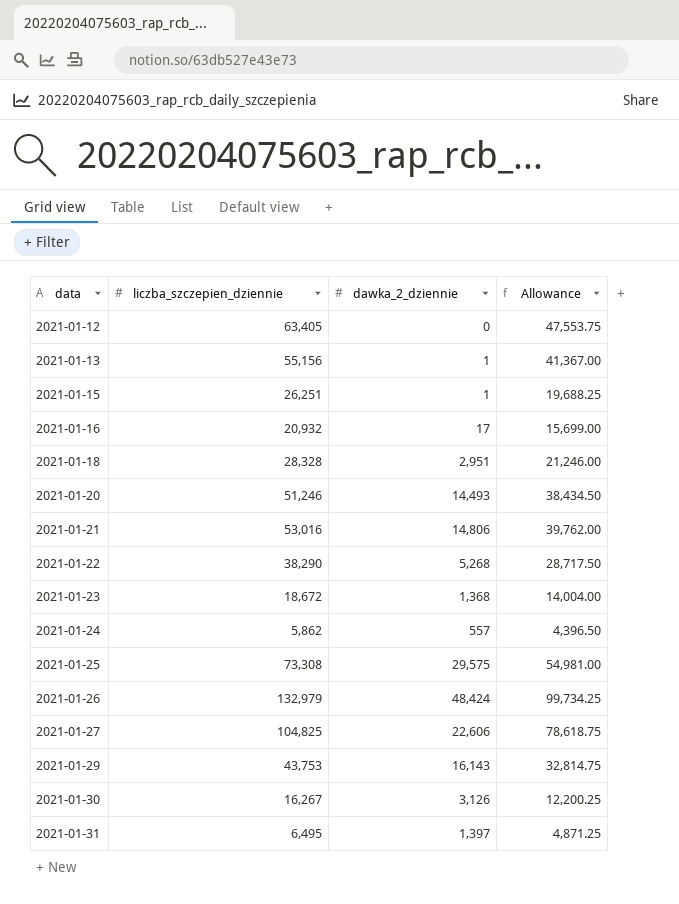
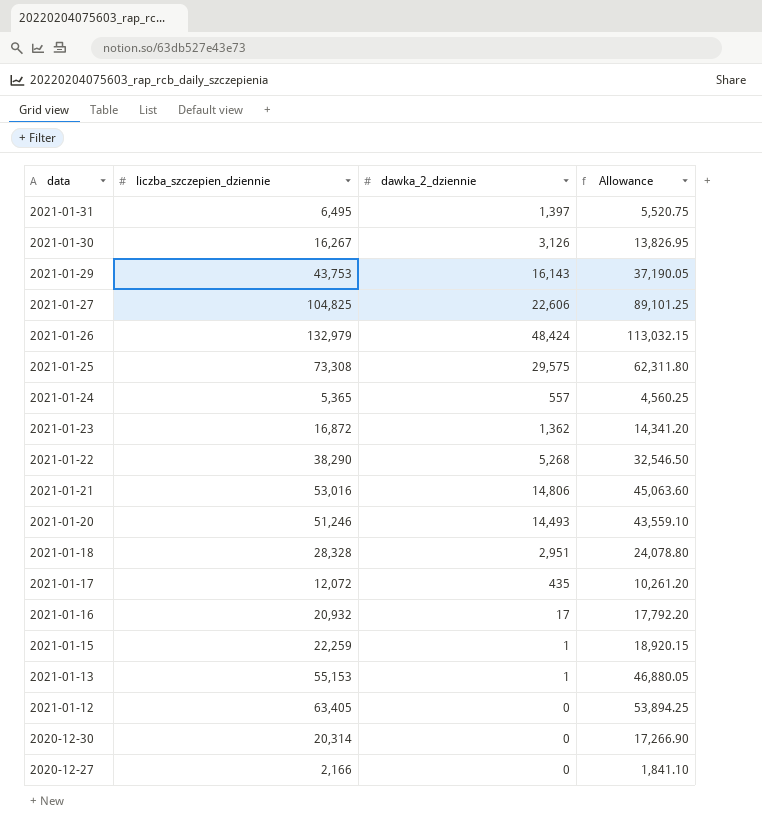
row order: data ascending -> data descending
column Allowance | formula: [liczba_szczepien_dziennie] * 0.75 -> [liczba_szczepien_dziennie] * 0.85
2021-01-24 | liczba_szczepien_dziennie: 5,862 -> 5,365
2021-01-23 | liczba_szczepien_dziennie: 18,672 -> 16,872
2021-01-23 | dawka_2_dziennie: 1,368 -> 1,362
row 2021-01-17: none -> 12,072 | 435 | 10,261.20
2021-01-15 | liczba_szczepien_dziennie: 26,251 -> 22,259
2021-01-13 | liczba_szczepien_dziennie: 55,156 -> 55,153
row 2020-12-30: none -> 20,314 | 0 | 17,266.90
row 2020-12-27: none -> 2,166 | 0 | 1,841.10

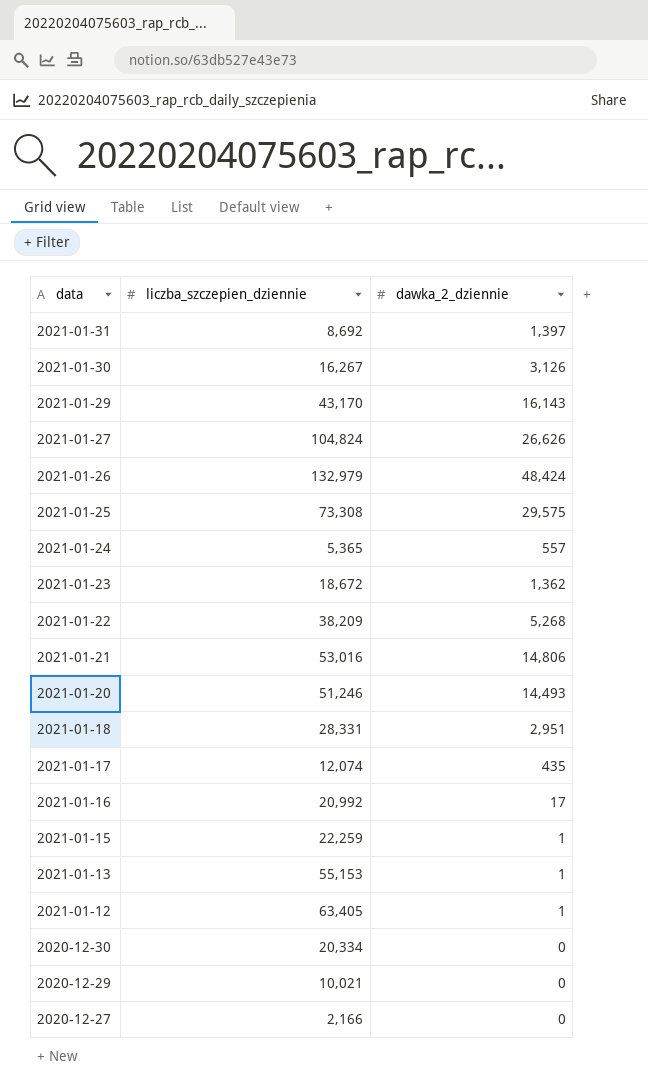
column Allowance | formula: [liczba_szczepien_dziennie] * 0.85 -> none
2021-01-31 | liczba_szczepien_dziennie: 6,495 -> 8,692
2021-01-29 | liczba_szczepien_dziennie: 43,753 -> 43,170
2021-01-27 | liczba_szczepien_dziennie: 104,825 -> 104,824
2021-01-27 | dawka_2_dziennie: 22,606 -> 26,626
2021-01-23 | liczba_szczepien_dziennie: 16,872 -> 18,672
2021-01-22 | liczba_szczepien_dziennie: 38,290 -> 38,209
2021-01-18 | liczba_szczepien_dziennie: 28,328 -> 28,331
2021-01-17 | liczba_szczepien_dziennie: 12,072 -> 12,074
2021-01-16 | liczba_szczepien_dziennie: 20,932 -> 20,992
2021-01-12 | dawka_2_dziennie: 0 -> 1
2020-12-30 | liczba_szczepien_dziennie: 20,314 -> 20,334
row 2020-12-29: none -> 10,021 | 0

